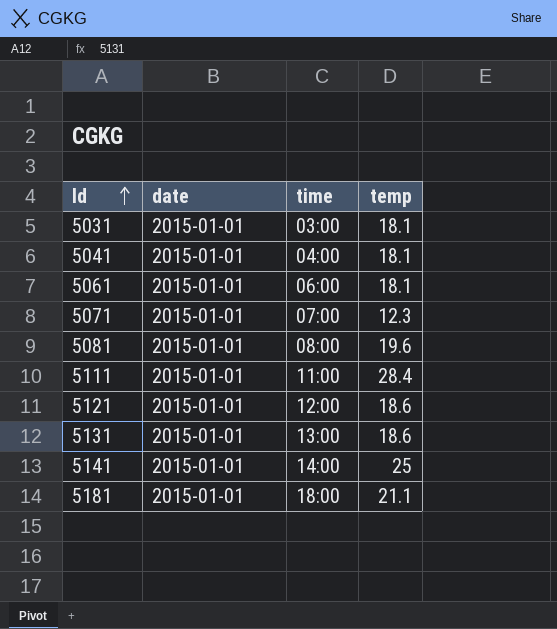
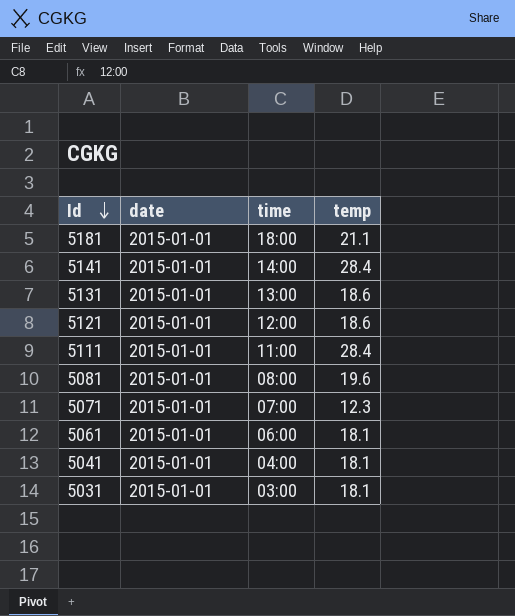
row order: Id ascending -> Id descending
5141 | temp: 25 -> 28.4

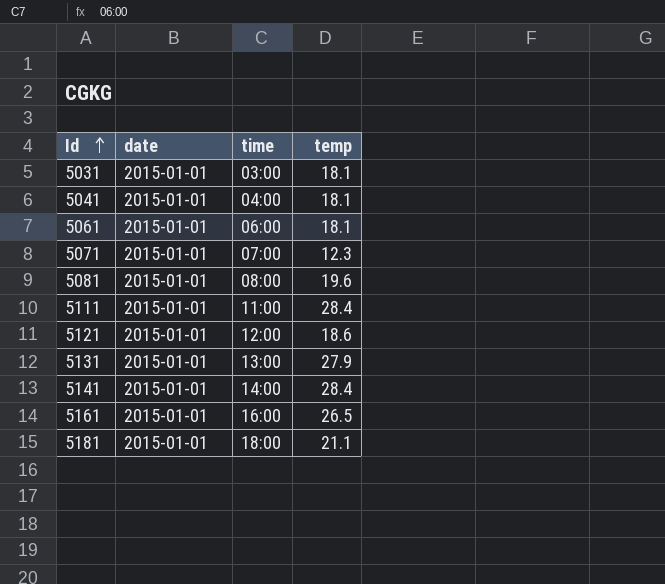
row order: Id descending -> Id ascending
5131 | temp: 18.6 -> 27.9
row 5161: none -> 2015-01-01 | 16:00 | 26.5

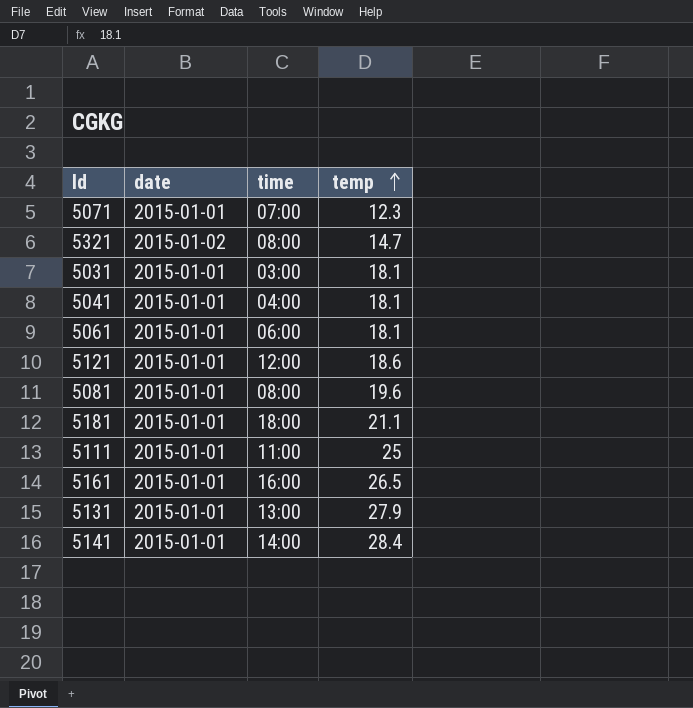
row order: Id ascending -> temp ascending
row 5321: none -> 2015-01-02 | 08:00 | 14.7
5111 | temp: 28.4 -> 25

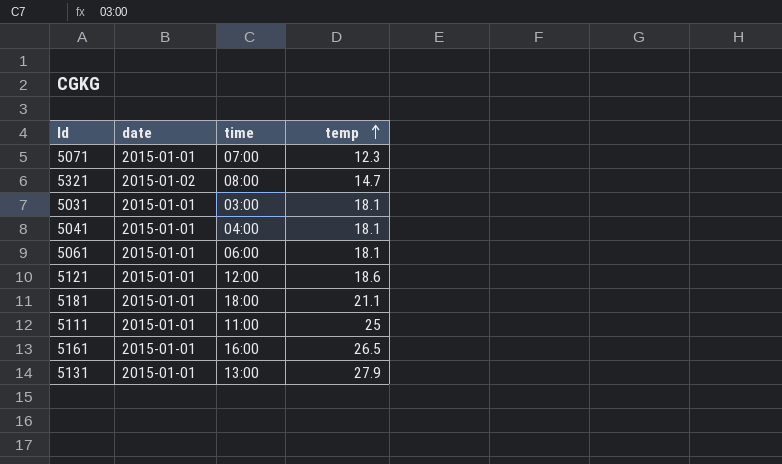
row 5081: 2015-01-01 | 08:00 | 19.6 -> none
row 5141: 2015-01-01 | 14:00 | 28.4 -> none

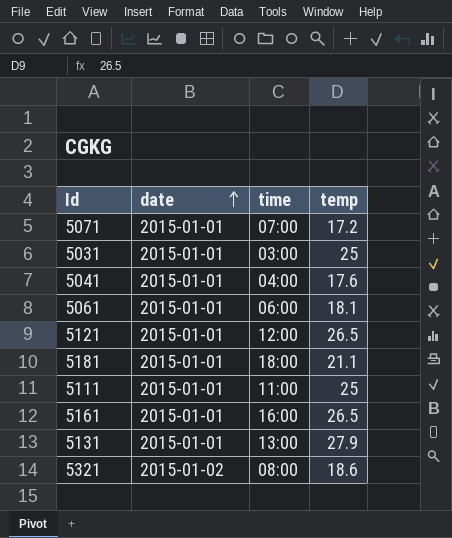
row order: temp ascending -> date ascending
5071 | temp: 12.3 -> 17.2
5031 | temp: 18.1 -> 25
5041 | temp: 18.1 -> 17.6
5121 | temp: 18.6 -> 26.5
5321 | temp: 14.7 -> 18.6

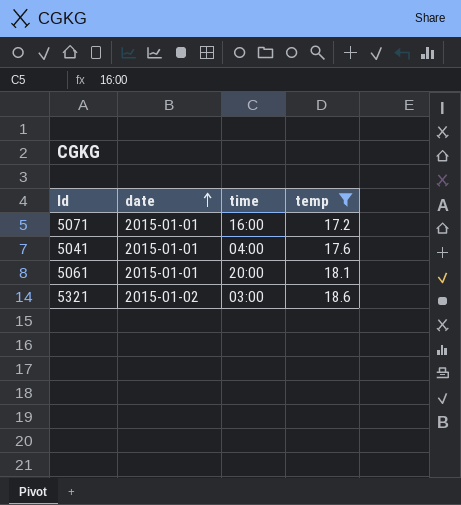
filter: none -> temp <= 18.6
5071 | time: 07:00 -> 16:00
5061 | time: 06:00 -> 20:00
5321 | time: 08:00 -> 03:00

